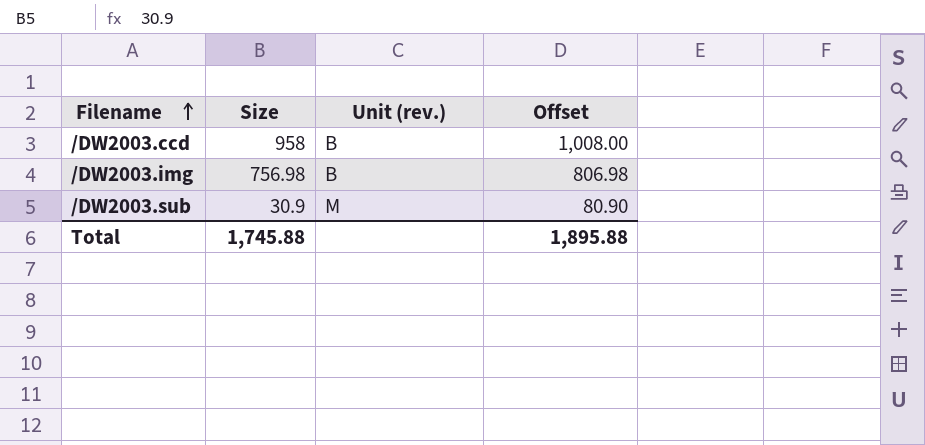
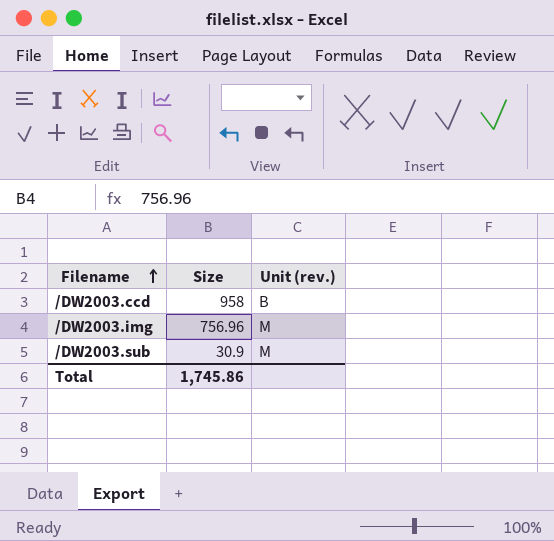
column Offset | formula: [Size] + 50 -> none
/DW2003.img | Size: 756.98 -> 756.96
/DW2003.img | Unit (rev.): B -> M
Total | Size: 1,745.88 -> 1,745.86

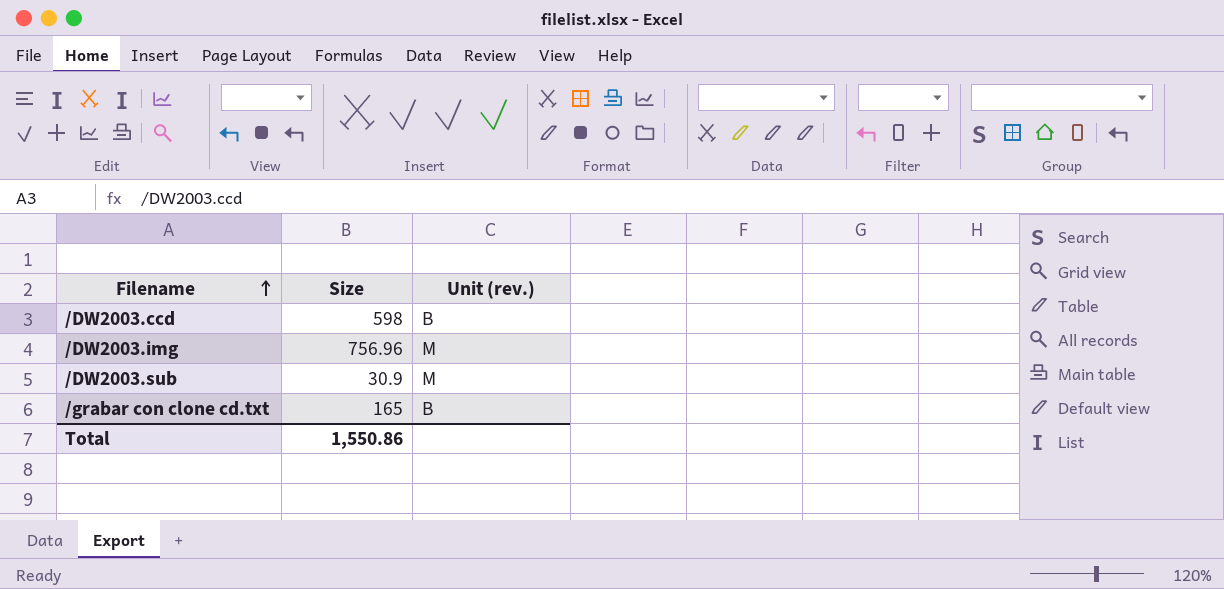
/DW2003.ccd | Size: 958 -> 598
row /grabar con clone cd.txt: none -> 165 | B
Total | Size: 1,745.86 -> 1,550.86

